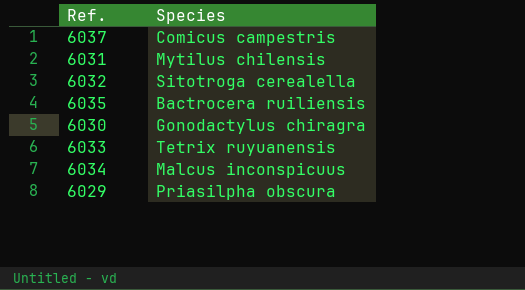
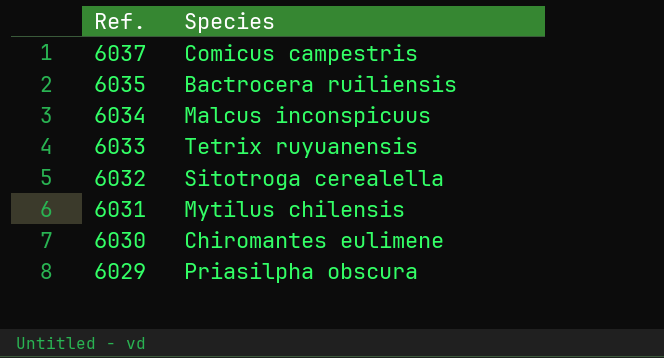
row order: none -> Ref. descending
6030 | Species: Gonodactylus chiragra -> Chiromantes eulimene

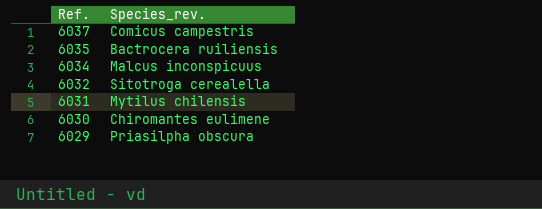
column name: Species -> Species_rev.
row 6033: Tetrix ruyuanensis -> none

